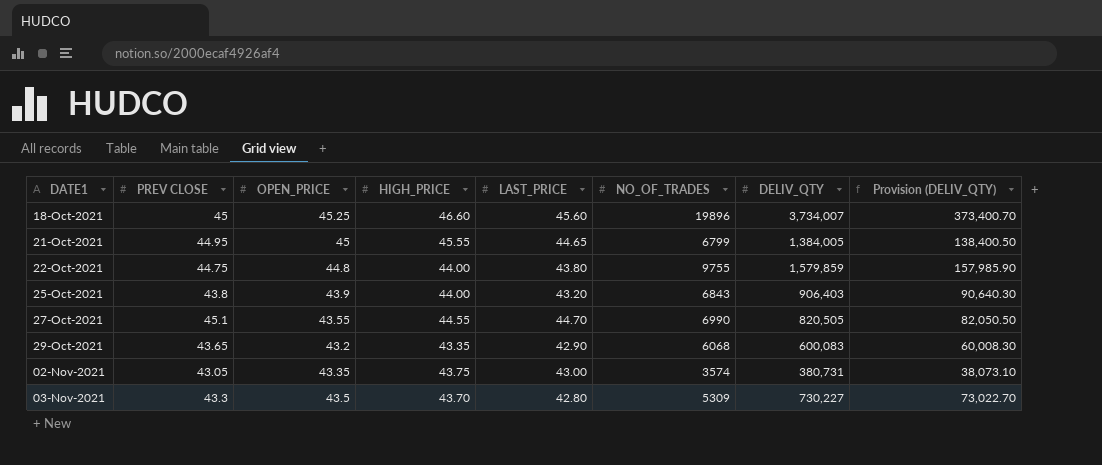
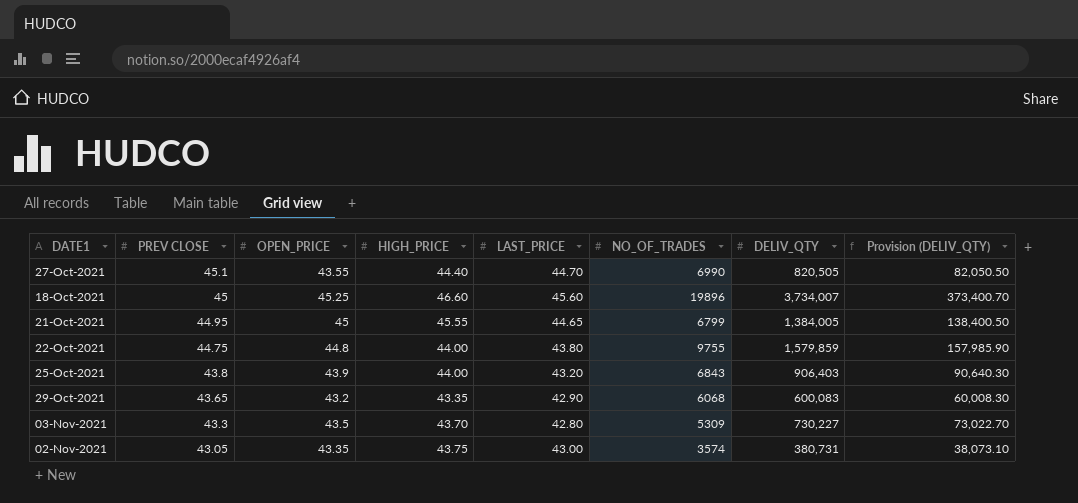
row order: DATE1 ascending -> PREV CLOSE descending
27-Oct-2021 | HIGH_PRICE: 44.55 -> 44.40

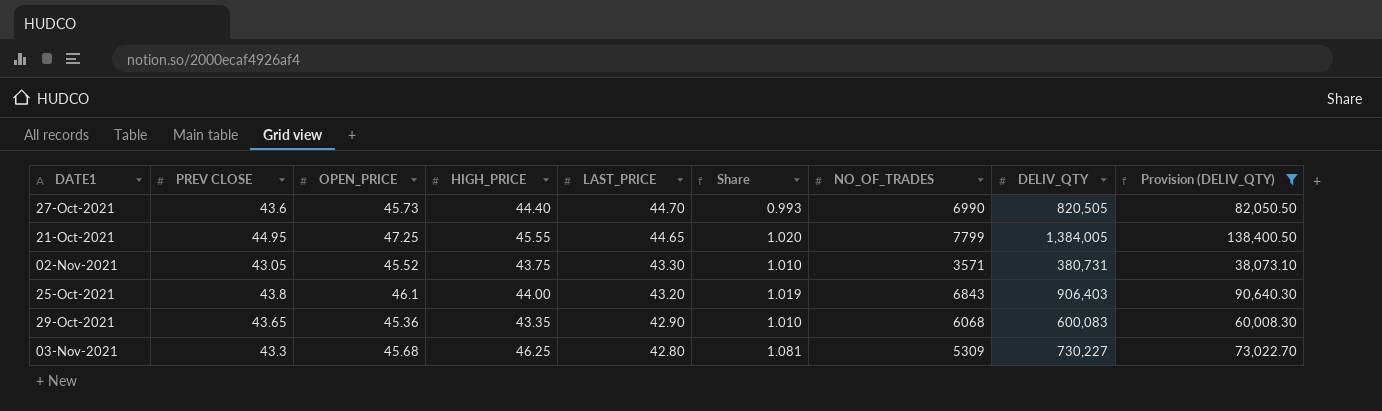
filter: none -> Provision (DELIV_QTY) <= 138,400.50
row order: PREV CLOSE descending -> LAST_PRICE descending
column Share | formula: none -> [HIGH_PRICE] / [LAST_PRICE]
27-Oct-2021 | PREV CLOSE: 45.1 -> 43.6
27-Oct-2021 | OPEN_PRICE: 43.55 -> 45.73
21-Oct-2021 | OPEN_PRICE: 45 -> 47.25
21-Oct-2021 | NO_OF_TRADES: 6799 -> 7799
02-Nov-2021 | OPEN_PRICE: 43.35 -> 45.52
02-Nov-2021 | LAST_PRICE: 43.00 -> 43.30
02-Nov-2021 | NO_OF_TRADES: 3574 -> 3571
25-Oct-2021 | OPEN_PRICE: 43.9 -> 46.1
29-Oct-2021 | OPEN_PRICE: 43.2 -> 45.36
03-Nov-2021 | OPEN_PRICE: 43.5 -> 45.68
03-Nov-2021 | HIGH_PRICE: 43.70 -> 46.25

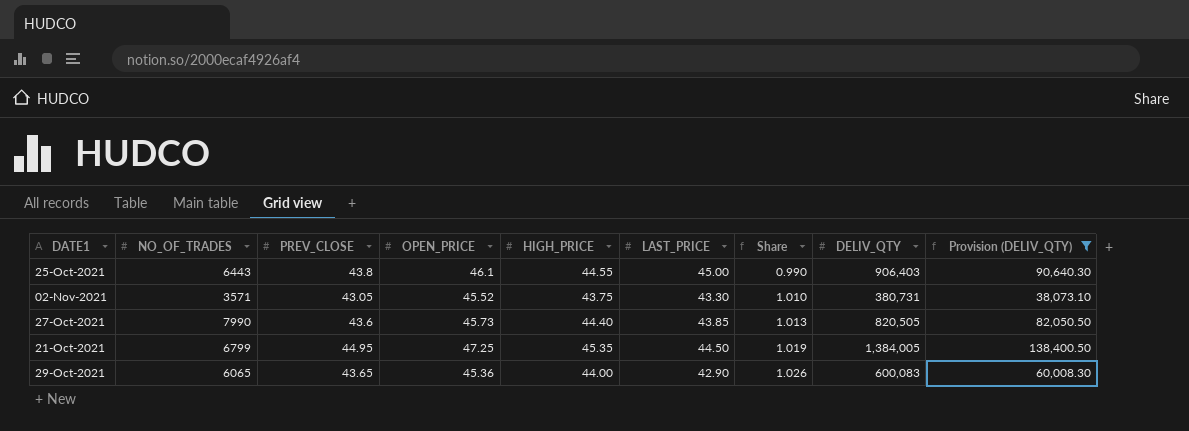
row order: LAST_PRICE descending -> Share ascending
column NO_OF_TRADES | position: 7 -> 2
column name: PREV CLOSE -> PREV_CLOSE
row 03-Nov-2021: 43.3 | 45.68 | 46.25 | 42.80 | 1.081 | 5309 | 730,227 | 73,022.70 -> none
25-Oct-2021 | NO_OF_TRADES: 6843 -> 6443
25-Oct-2021 | HIGH_PRICE: 44.00 -> 44.55
25-Oct-2021 | LAST_PRICE: 43.20 -> 45.00
25-Oct-2021 | Share: 1.019 -> 0.990
27-Oct-2021 | NO_OF_TRADES: 6990 -> 7990
27-Oct-2021 | LAST_PRICE: 44.70 -> 43.85
27-Oct-2021 | Share: 0.993 -> 1.013
21-Oct-2021 | NO_OF_TRADES: 7799 -> 6799
21-Oct-2021 | HIGH_PRICE: 45.55 -> 45.35
21-Oct-2021 | LAST_PRICE: 44.65 -> 44.50
21-Oct-2021 | Share: 1.020 -> 1.019
29-Oct-2021 | NO_OF_TRADES: 6068 -> 6065
29-Oct-2021 | HIGH_PRICE: 43.35 -> 44.00
29-Oct-2021 | Share: 1.010 -> 1.026

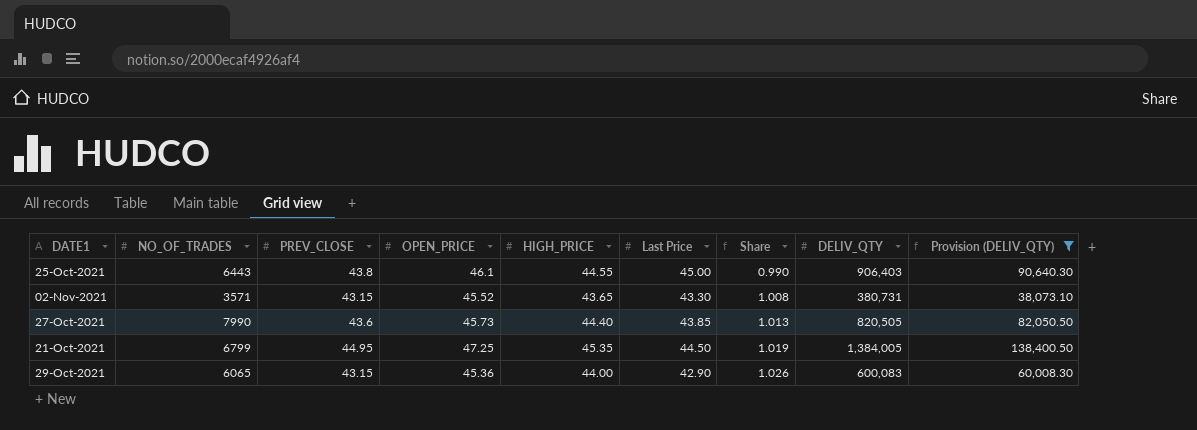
column name: LAST_PRICE -> Last Price
02-Nov-2021 | PREV_CLOSE: 43.05 -> 43.15
02-Nov-2021 | HIGH_PRICE: 43.75 -> 43.65
02-Nov-2021 | Share: 1.010 -> 1.008
29-Oct-2021 | PREV_CLOSE: 43.65 -> 43.15

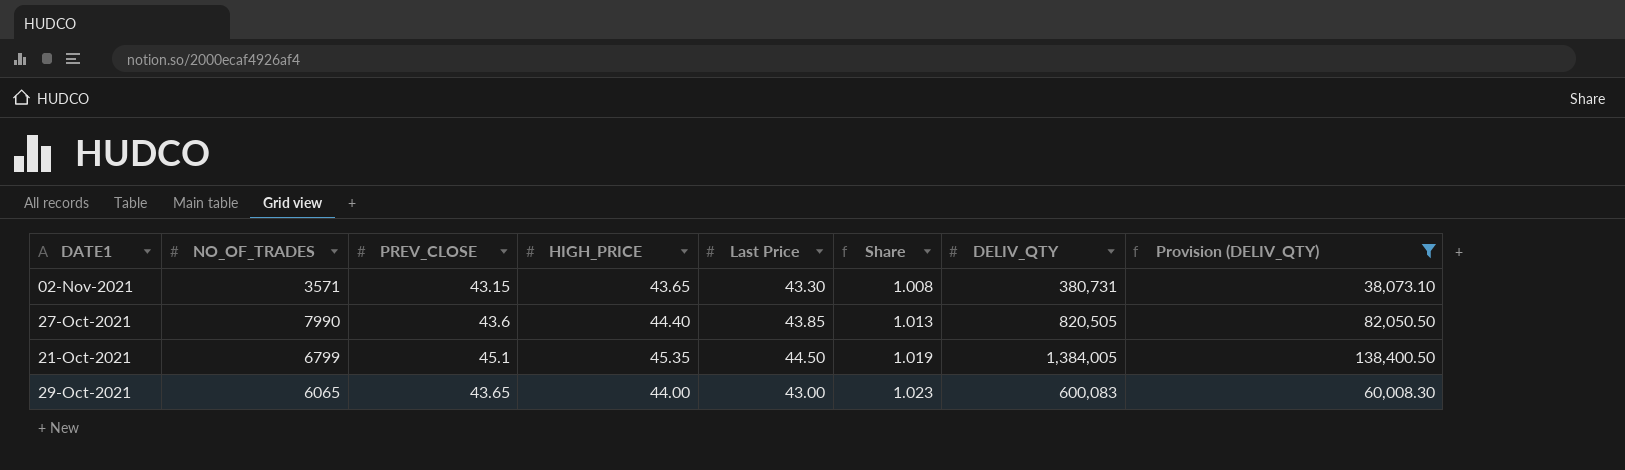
column OPEN_PRICE | position: 4 -> none
row 25-Oct-2021: 6443 | 43.8 | 46.1 | 44.55 | 45.00 | 0.990 | 906,403 | 90,640.30 -> none
21-Oct-2021 | PREV_CLOSE: 44.95 -> 45.1
29-Oct-2021 | PREV_CLOSE: 43.15 -> 43.65
29-Oct-2021 | Last Price: 42.90 -> 43.00
29-Oct-2021 | Share: 1.026 -> 1.023

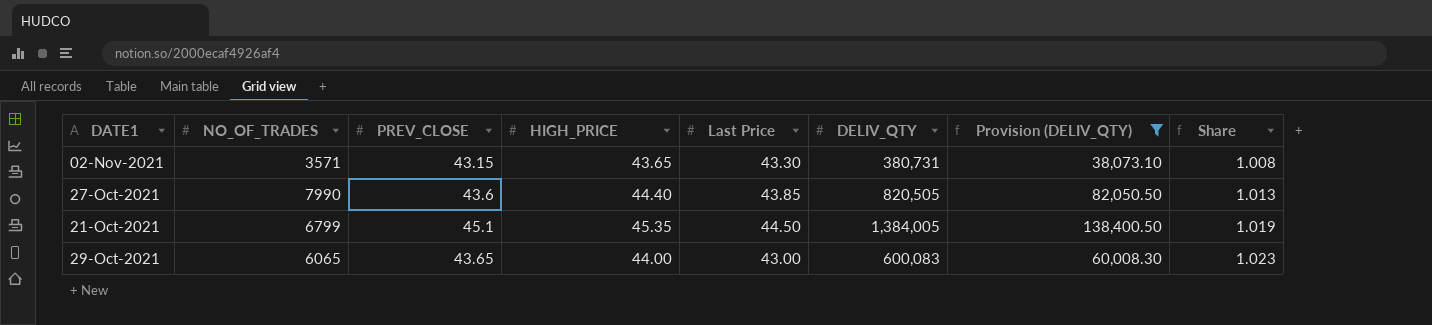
column Share | position: 6 -> 8

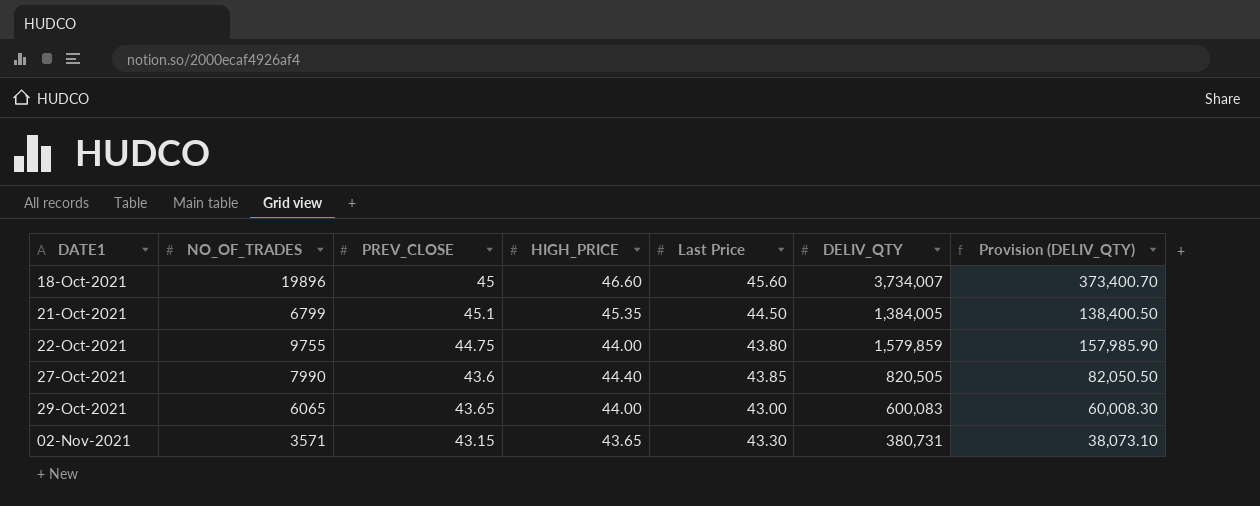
filter: Provision (DELIV_QTY) <= 138,400.50 -> none
row order: Share ascending -> DATE1 ascending
column Share | formula: [HIGH_PRICE] / [Last Price] -> none

